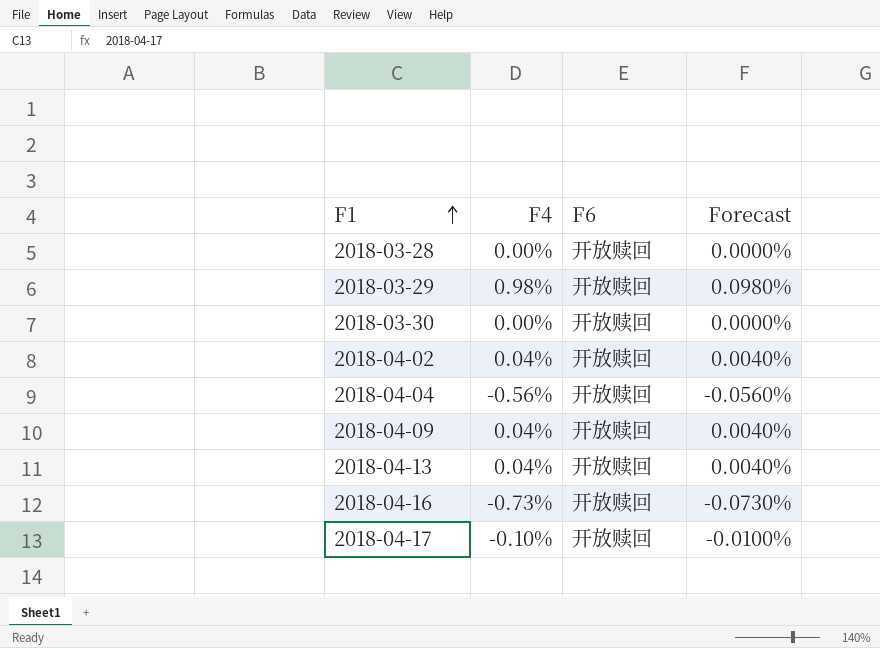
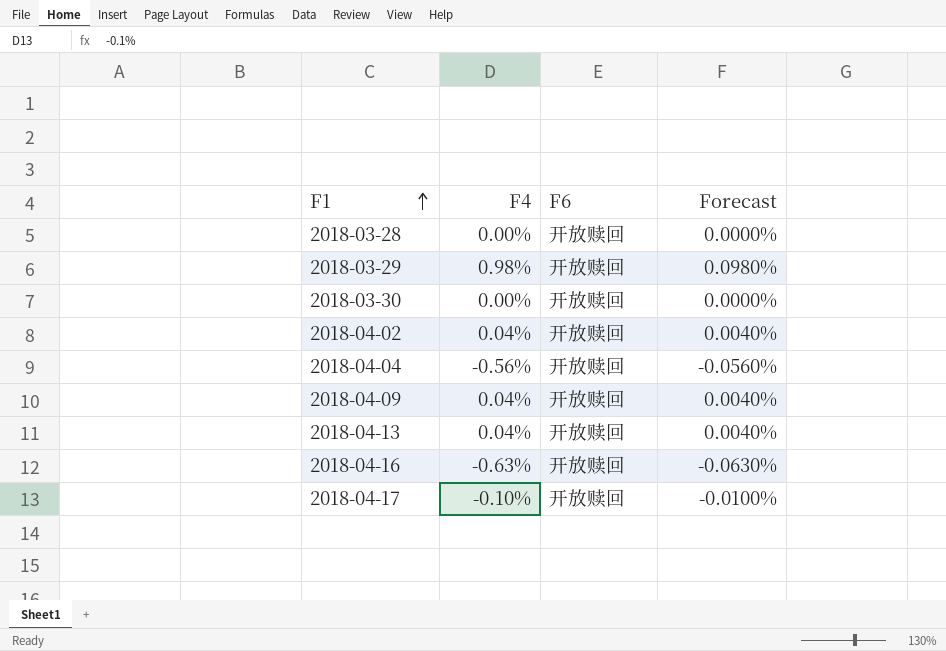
2018-04-16 | F4: -0.73% -> -0.63%
2018-04-16 | Forecast: -0.0730% -> -0.0630%

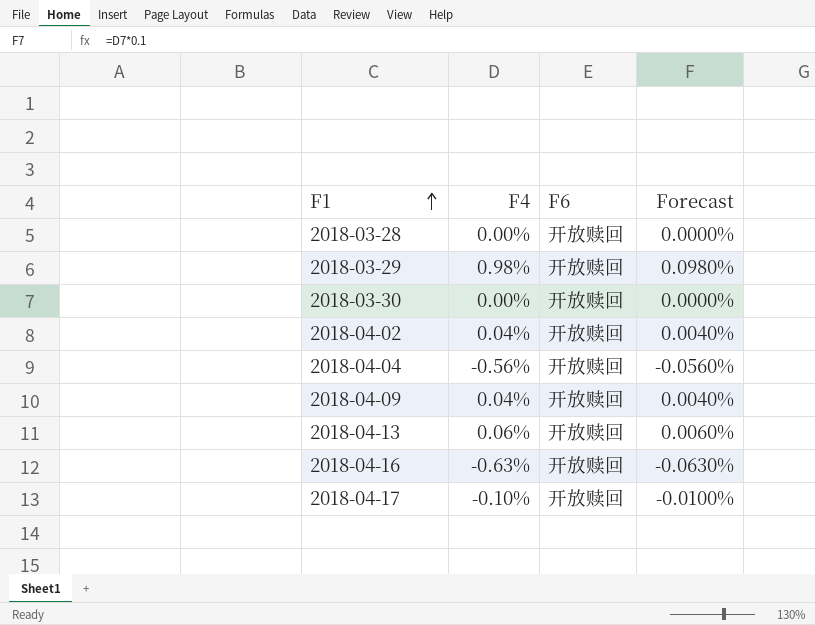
2018-04-13 | F4: 0.04% -> 0.06%
2018-04-13 | Forecast: 0.0040% -> 0.0060%

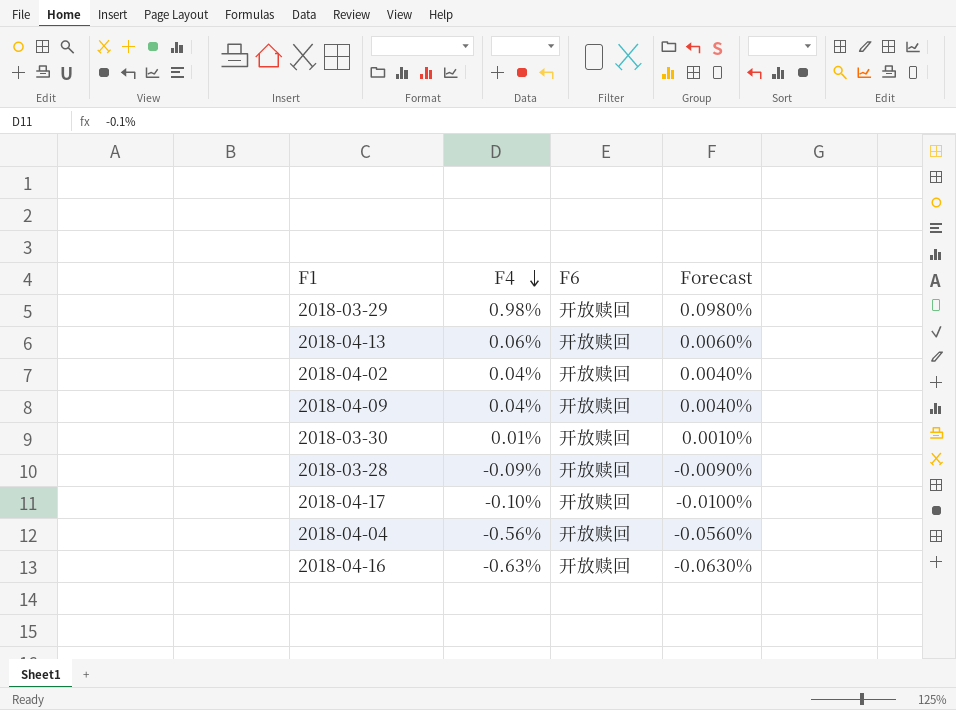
row order: F1 ascending -> F4 descending
2018-03-30 | F4: 0.00% -> 0.01%
2018-03-30 | Forecast: 0.0000% -> 0.0010%
2018-03-28 | F4: 0.00% -> -0.09%
2018-03-28 | Forecast: 0.0000% -> -0.0090%

